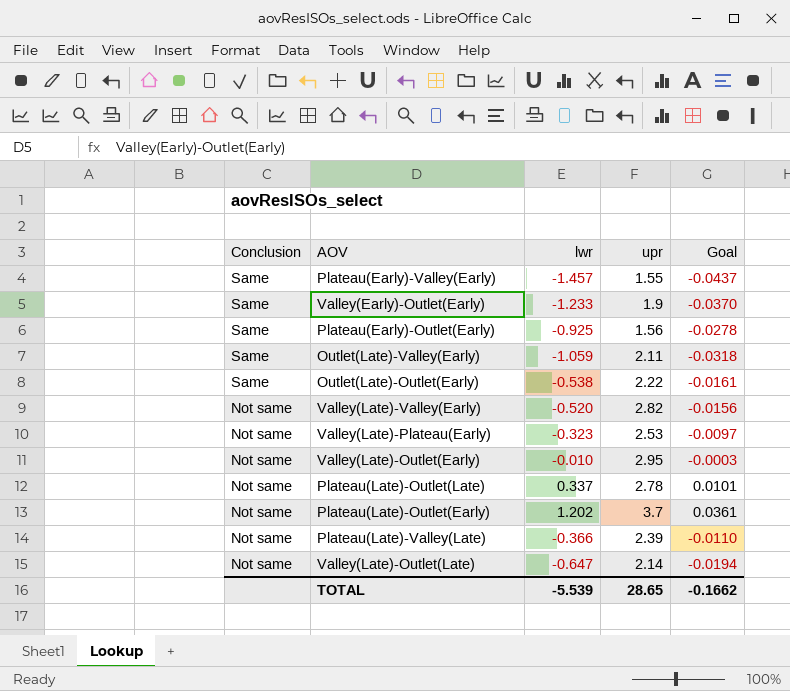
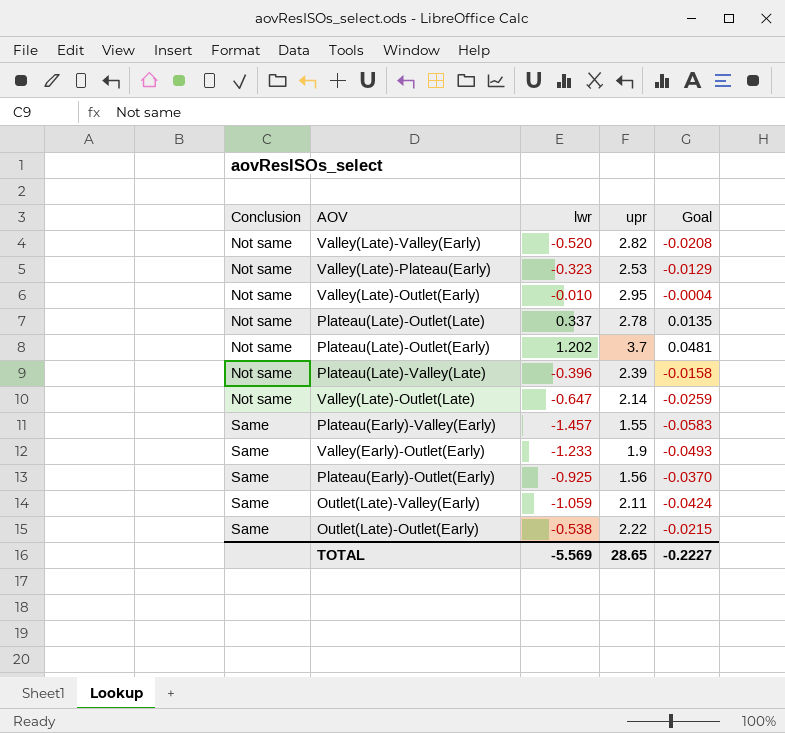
row order: Conclusion descending -> Conclusion ascending
column Goal | formula: [lwr] * 0.03 -> [lwr] * 0.04
Plateau(Late)-Valley(Late) | lwr: -0.366 -> -0.396
TOTAL | lwr: -5.539 -> -5.569
TOTAL | Goal: -0.1662 -> -0.2227

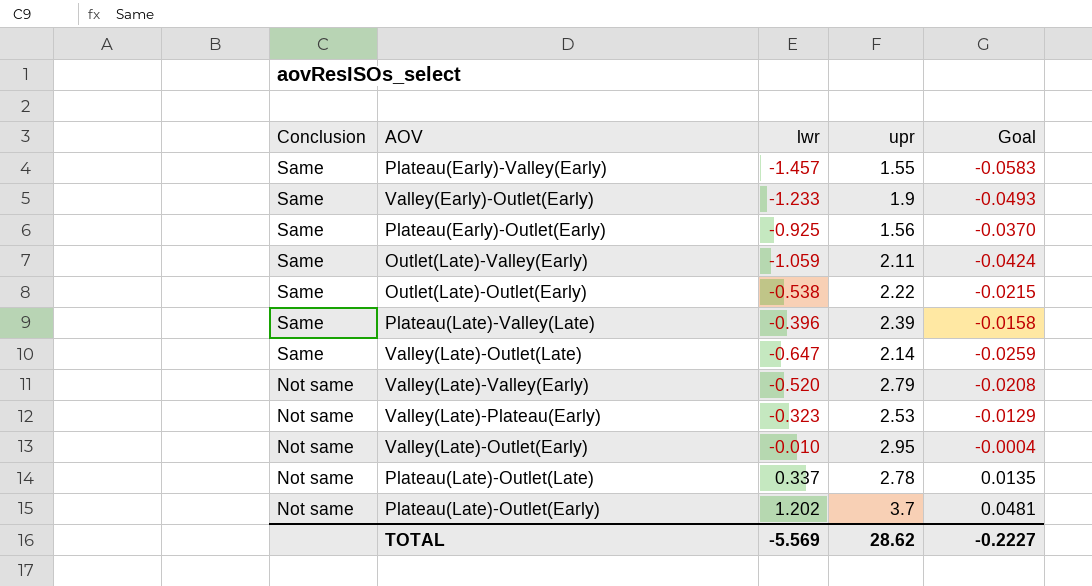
row order: Conclusion ascending -> Conclusion descending
Plateau(Late)-Valley(Late) | Conclusion: Not same -> Same
Valley(Late)-Outlet(Late) | Conclusion: Not same -> Same
Valley(Late)-Valley(Early) | upr: 2.82 -> 2.79
TOTAL | upr: 28.65 -> 28.62

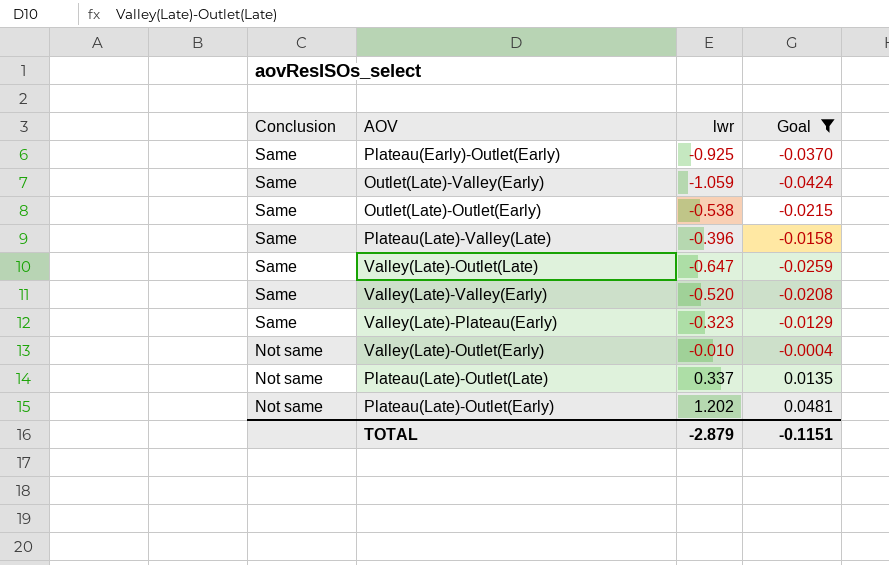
filter: none -> Goal >= -0.0424
column upr | position: 4 -> none
Valley(Late)-Valley(Early) | Conclusion: Not same -> Same
Valley(Late)-Plateau(Early) | Conclusion: Not same -> Same
TOTAL | lwr: -5.569 -> -2.879
TOTAL | Goal: -0.2227 -> -0.1151

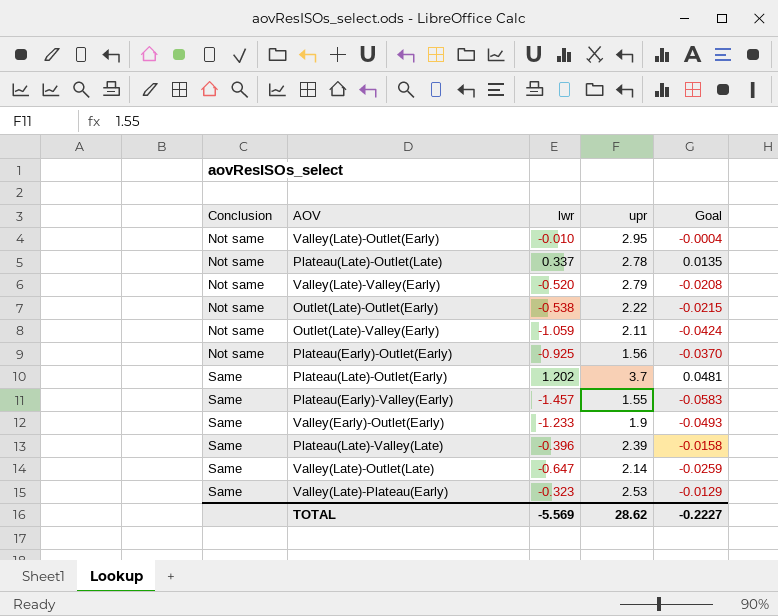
filter: Goal >= -0.0424 -> none
row order: Conclusion descending -> Conclusion ascending
column upr | position: none -> 4
Valley(Late)-Valley(Early) | Conclusion: Same -> Not same
Outlet(Late)-Outlet(Early) | Conclusion: Same -> Not same
Outlet(Late)-Valley(Early) | Conclusion: Same -> Not same
Plateau(Early)-Outlet(Early) | Conclusion: Same -> Not same
Plateau(Late)-Outlet(Early) | Conclusion: Not same -> Same
TOTAL | lwr: -2.879 -> -5.569
TOTAL | Goal: -0.1151 -> -0.2227

